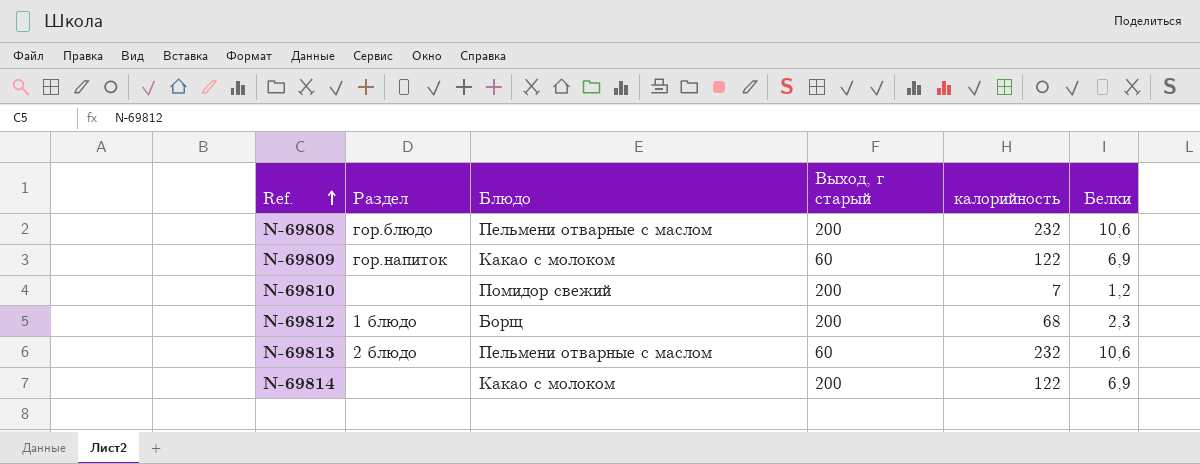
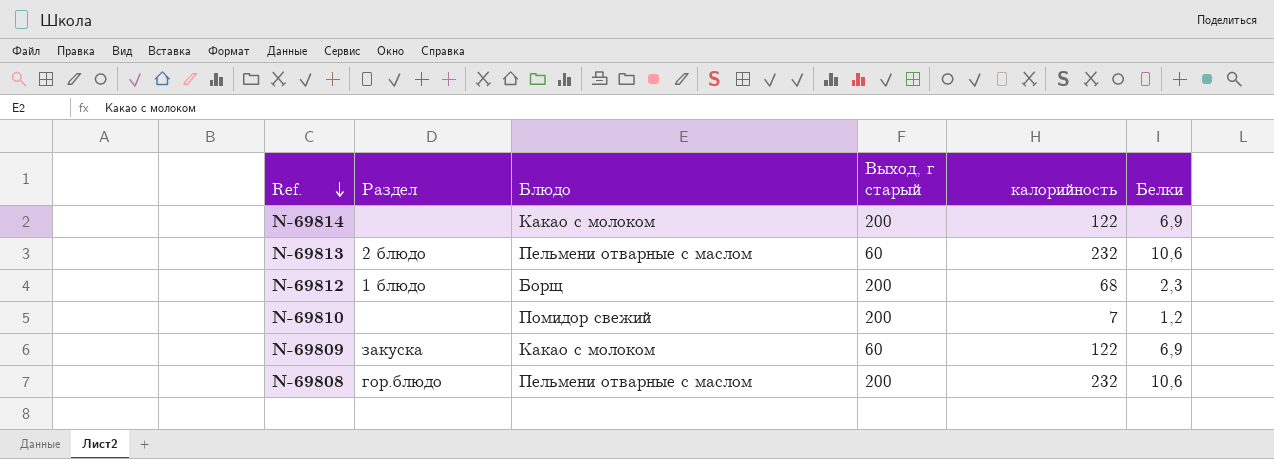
row order: Ref. ascending -> Ref. descending
N-69809 | Раздел: гор.напиток -> закуска

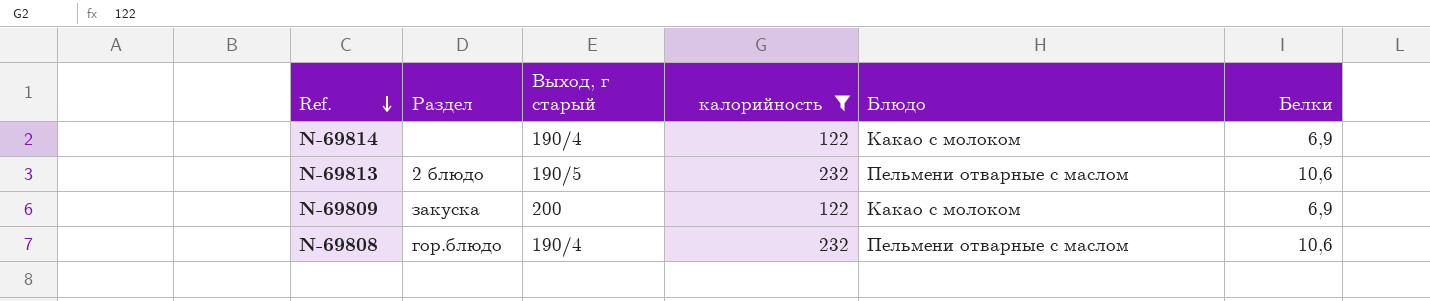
filter: none -> калорийность >= 122
column Блюдо | position: 3 -> 5
N-69814 | Выход, г старый: 200 -> 190/4
N-69813 | Выход, г старый: 60 -> 190/5
N-69809 | Выход, г старый: 60 -> 200
N-69808 | Выход, г старый: 200 -> 190/4

